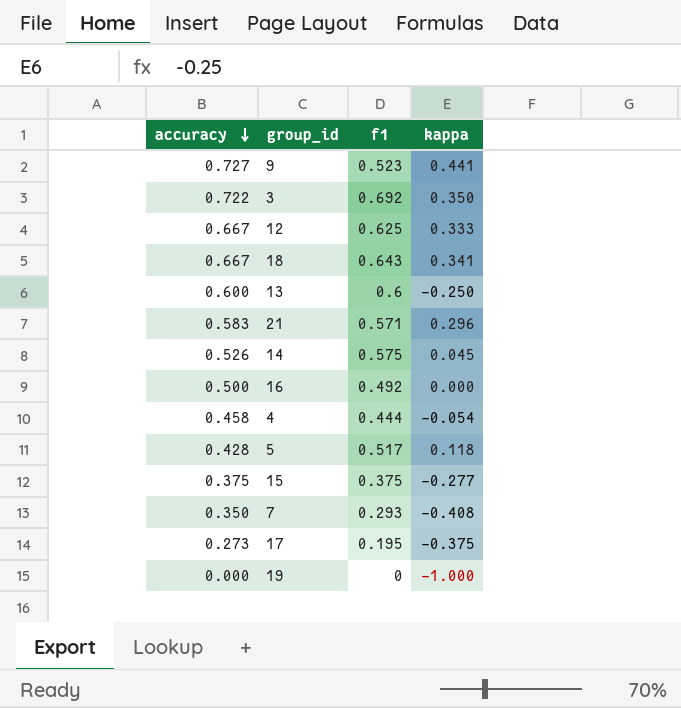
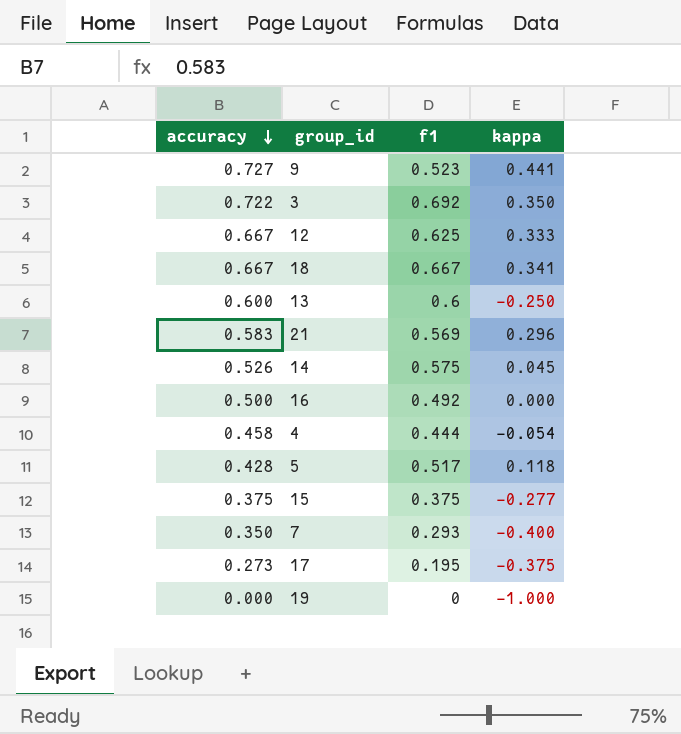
18 | f1: 0.643 -> 0.667
21 | f1: 0.571 -> 0.569
7 | kappa: -0.408 -> -0.400

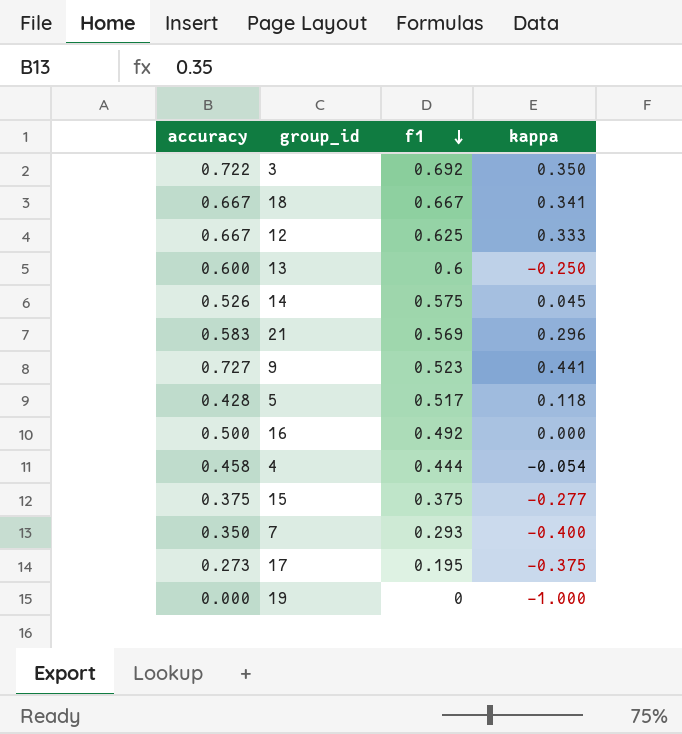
row order: accuracy descending -> f1 descending

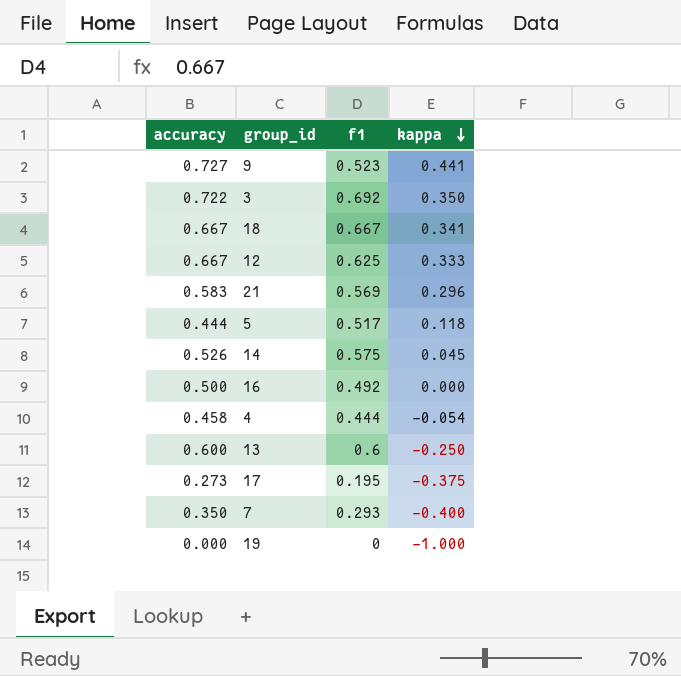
row order: f1 descending -> kappa descending
row 15: 0.375 | 0.375 | -0.277 -> none
5 | accuracy: 0.428 -> 0.444

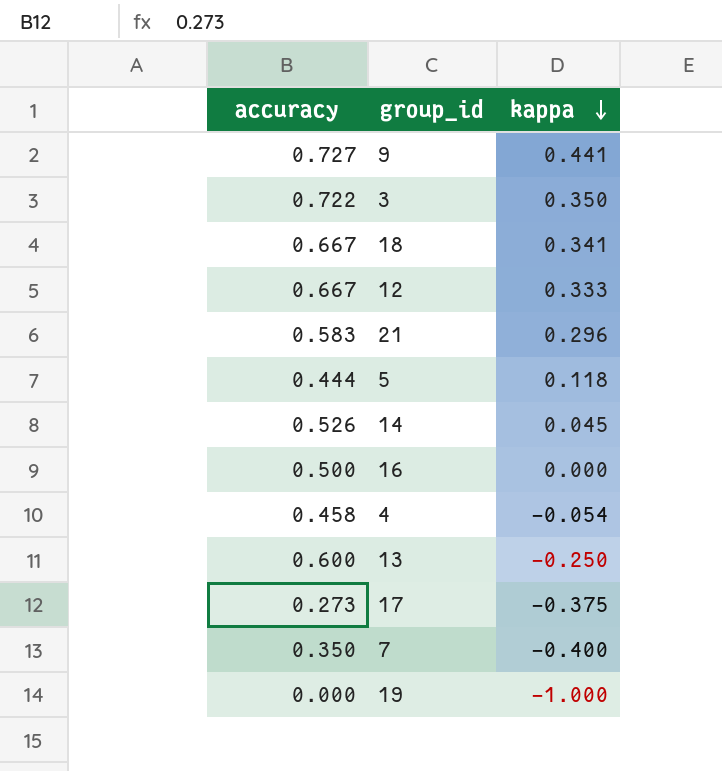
column f1 | position: 3 -> none

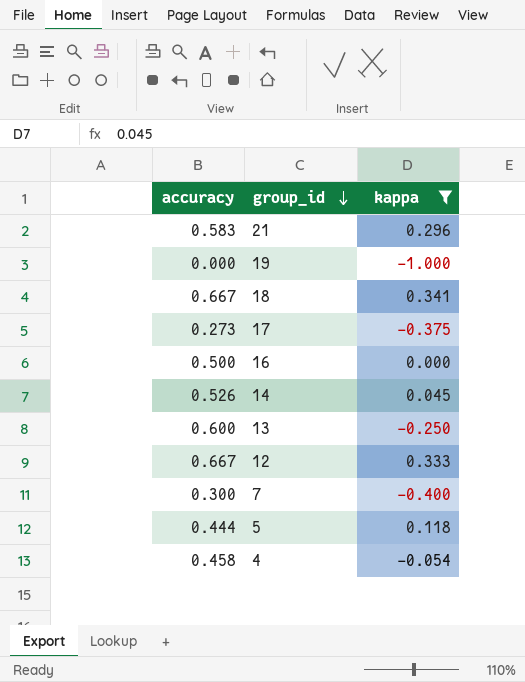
filter: none -> kappa <= 0.341
row order: kappa descending -> group_id descending
7 | accuracy: 0.350 -> 0.300

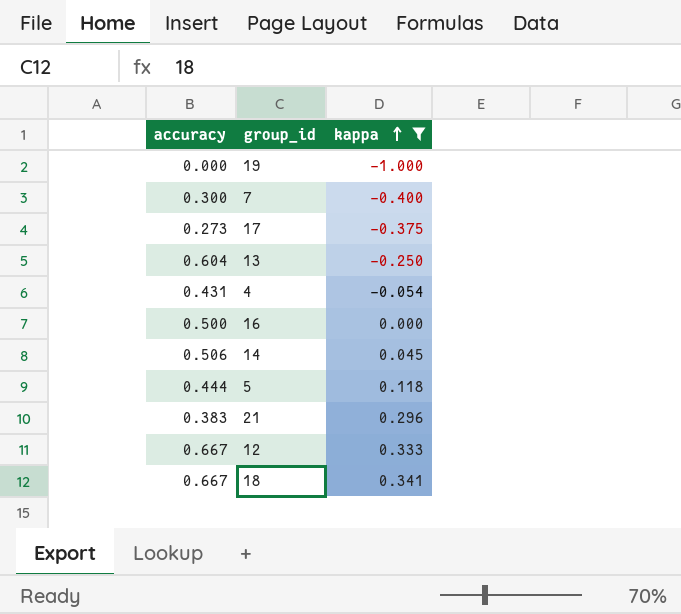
row order: group_id descending -> kappa ascending
13 | accuracy: 0.600 -> 0.604
4 | accuracy: 0.458 -> 0.431
14 | accuracy: 0.526 -> 0.506
21 | accuracy: 0.583 -> 0.383

